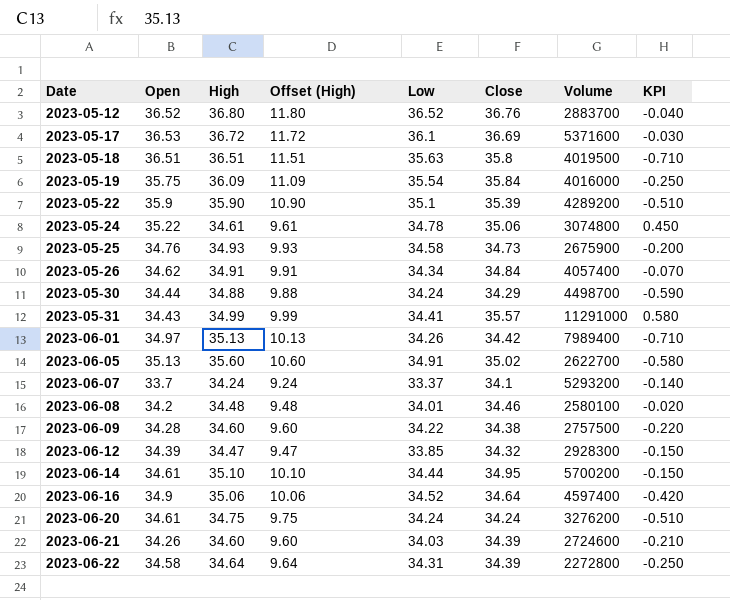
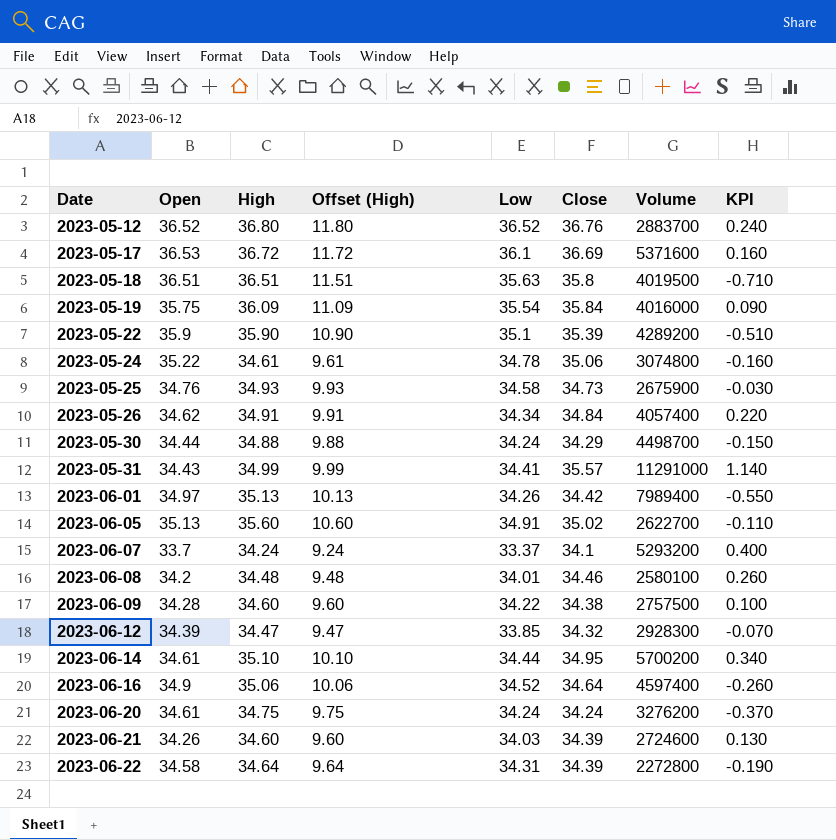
column KPI | formula: [Close] - [High] -> [Close] - [Open]

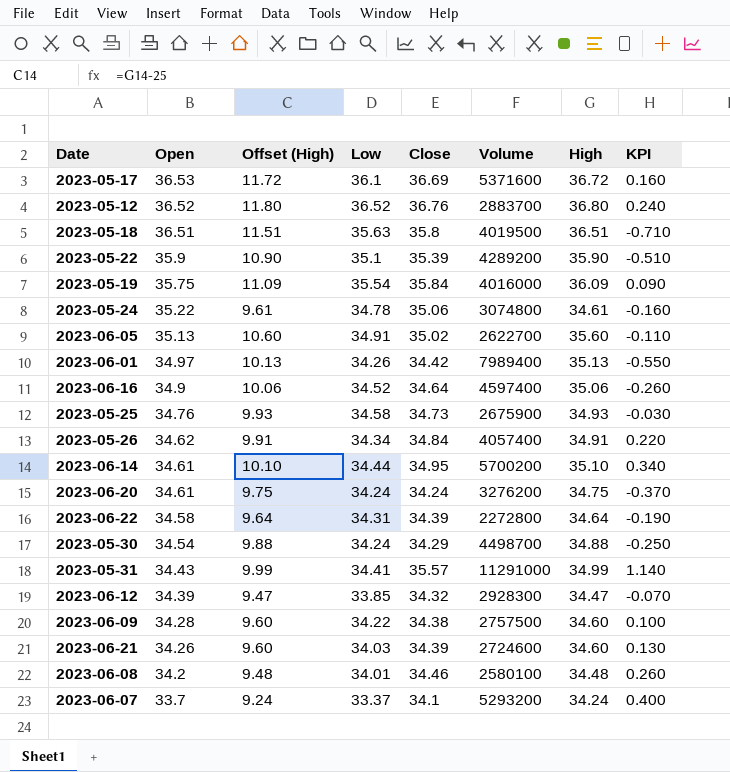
row order: Date ascending -> Open descending
column High | position: 3 -> 7
2023-05-30 | Open: 34.44 -> 34.54
2023-05-30 | KPI: -0.150 -> -0.250

